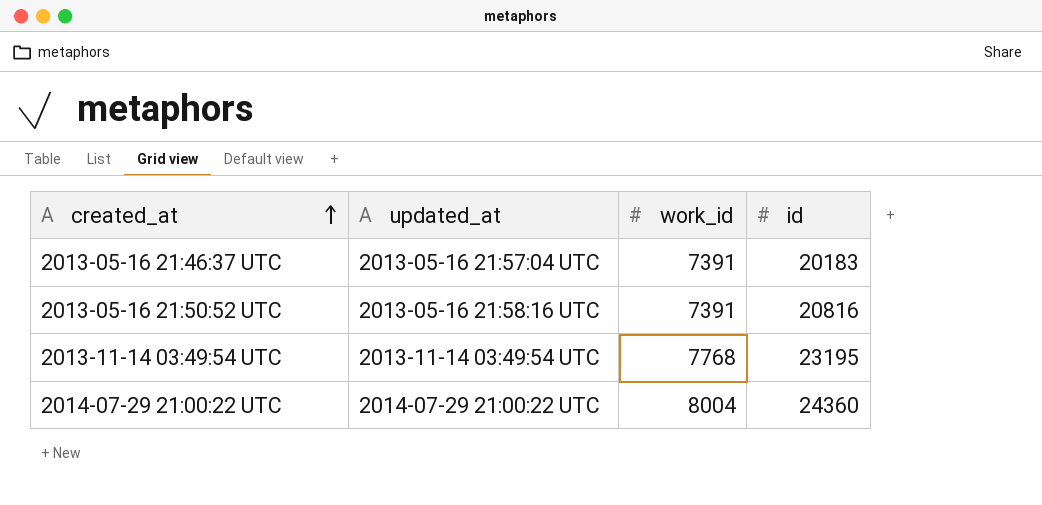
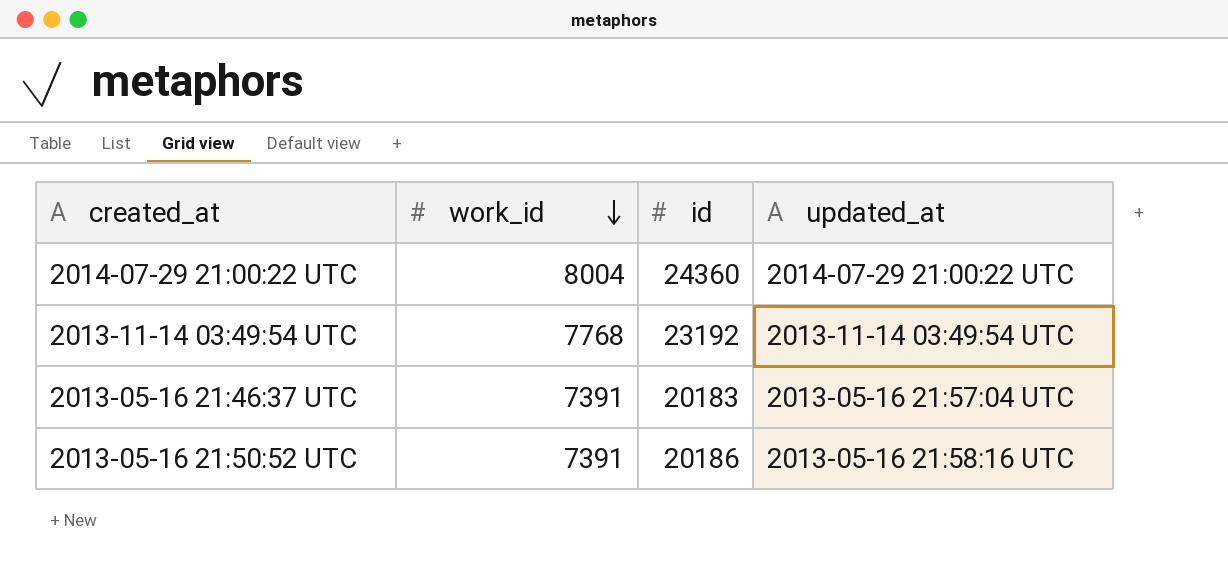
row order: created_at ascending -> work_id descending
column updated_at | position: 2 -> 4
2013-11-14 03:49:54 UTC | id: 23195 -> 23192
2013-05-16 21:50:52 UTC | id: 20816 -> 20186

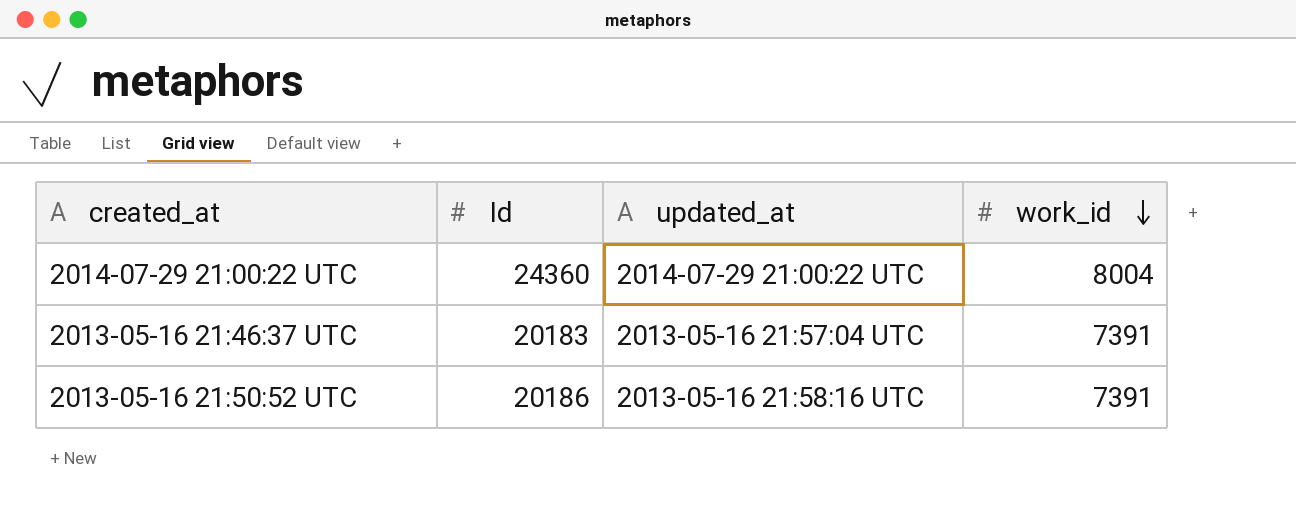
column name: id -> Id
column work_id | position: 2 -> 4
row 2013-11-14 03:49:54 UTC: 7768 | 23192 | 2013-11-14 03:49:54 UTC -> none

